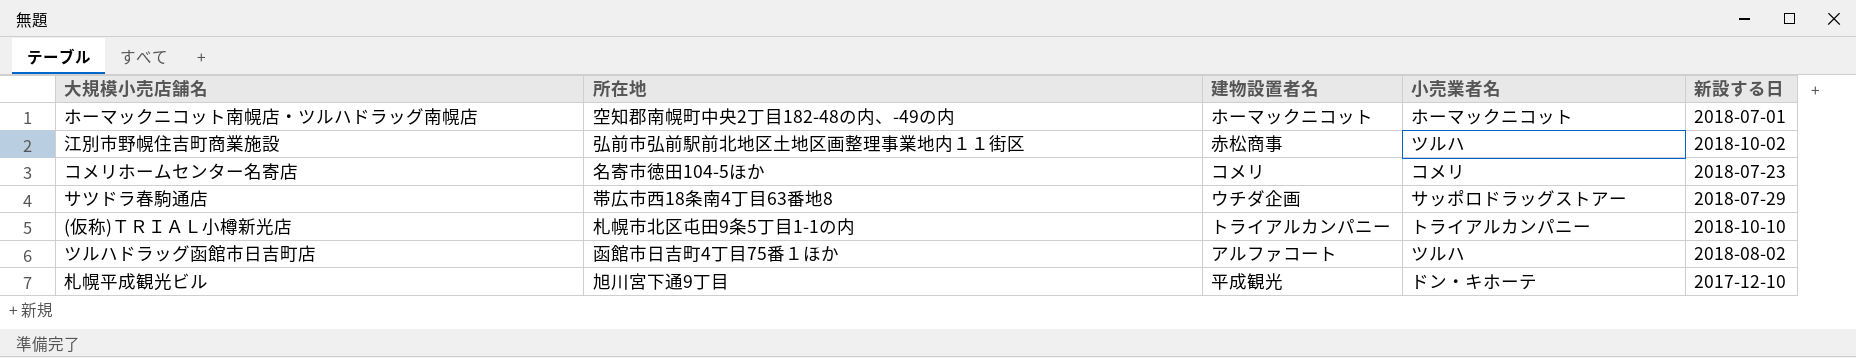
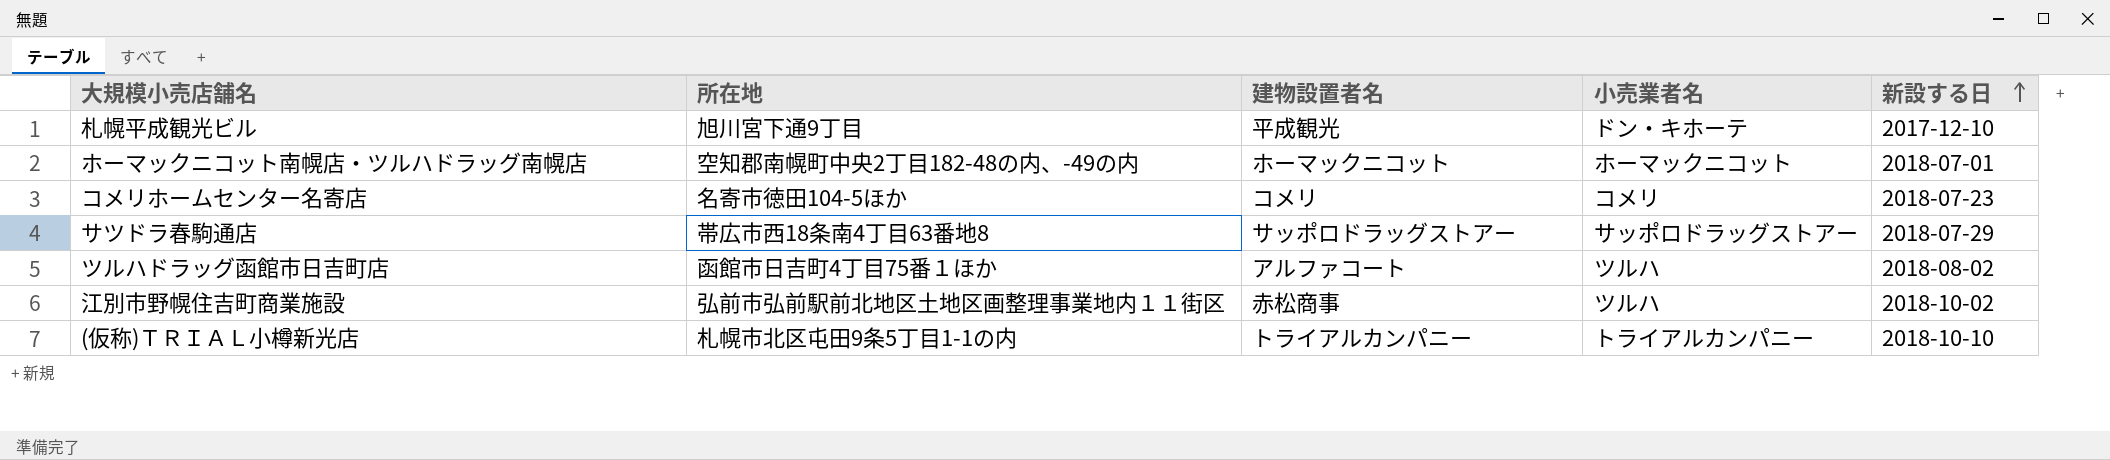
row order: none -> 新設する日 ascending
サツドラ春駒通店 | 建物設置者名: ウチダ企画 -> サッポロドラッグストアー

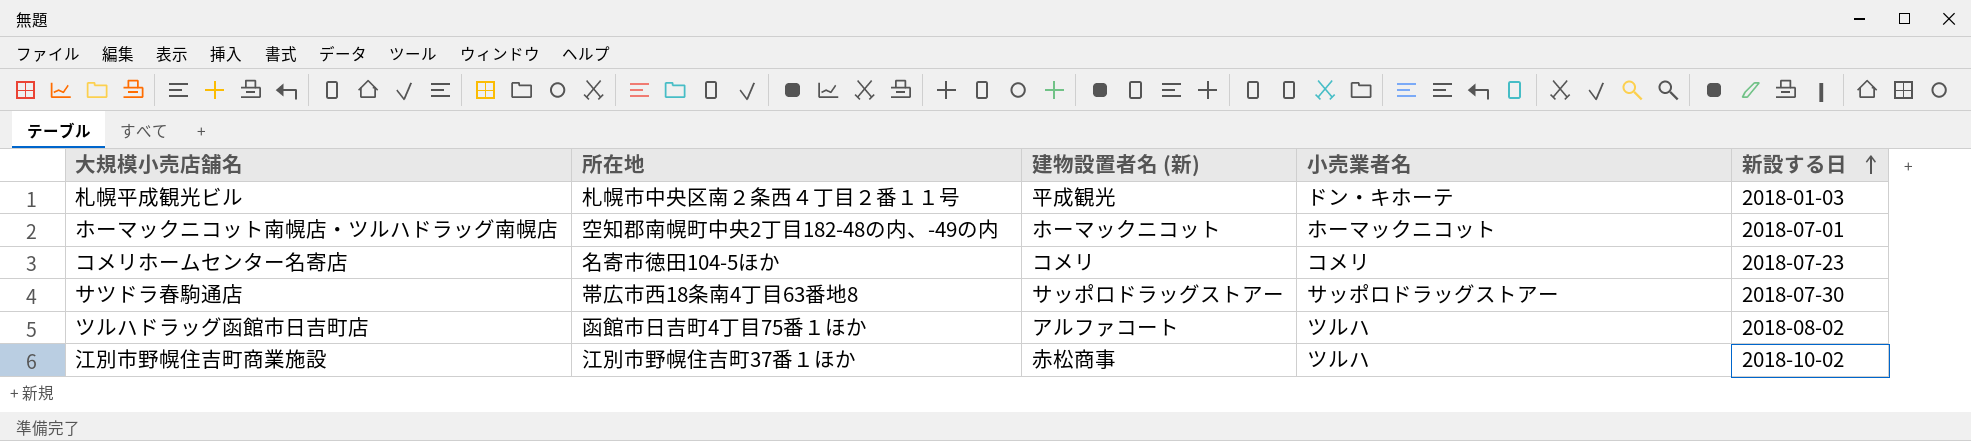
column name: 建物設置者名 -> 建物設置者名 (新)
row (仮称)ＴＲＩＡＬ小樽新光店: 札幌市北区屯田9条5丁目1-1の内 | トライアルカンパニー | トライアルカンパニー | 2018-10-10 -> none
札幌平成観光ビル | 所在地: 旭川宮下通9丁目 -> 札幌市中央区南２条西４丁目２番１１号
札幌平成観光ビル | 新設する日: 2017-12-10 -> 2018-01-03
サツドラ春駒通店 | 新設する日: 2018-07-29 -> 2018-07-30
江別市野幌住吉町商業施設 | 所在地: 弘前市弘前駅前北地区土地区画整理事業地内１１街区 -> 江別市野幌住吉町37番１ほか

